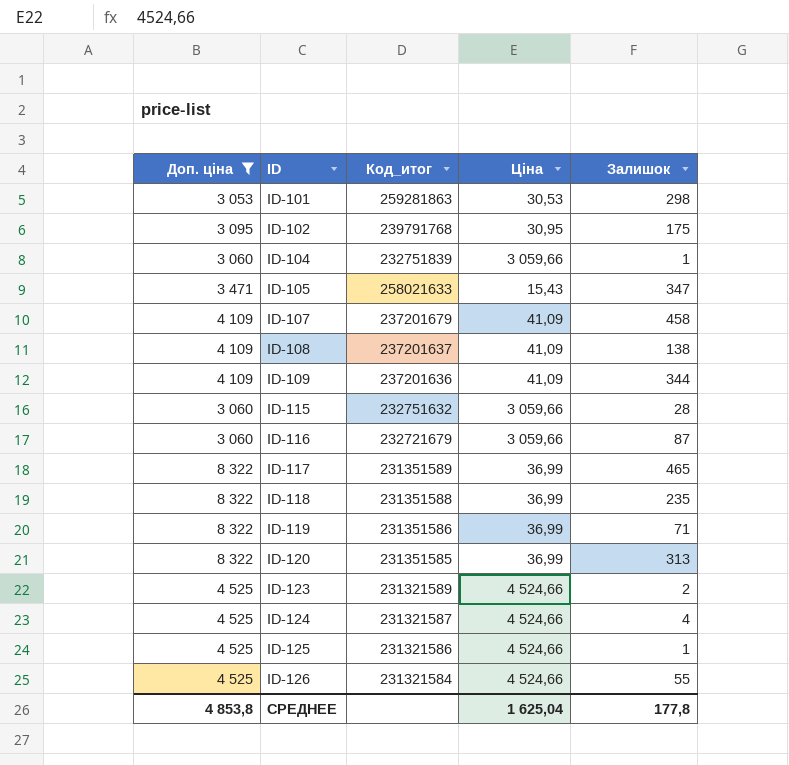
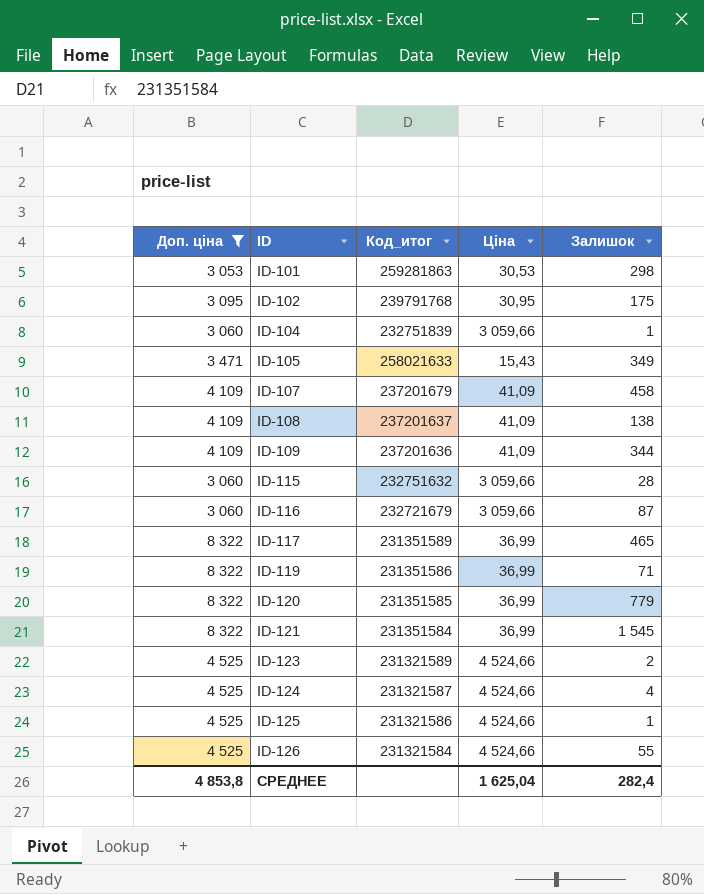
row ID-118: 8 322 | 231351588 | 36,99 | 235 -> none
ID-105 | Залишок: 347 -> 349
ID-120 | Залишок: 313 -> 779
row ID-121: none -> 8 322 | 231351584 | 36,99 | 1 545
СРЕДНЕЕ | Залишок: 177,8 -> 282,4

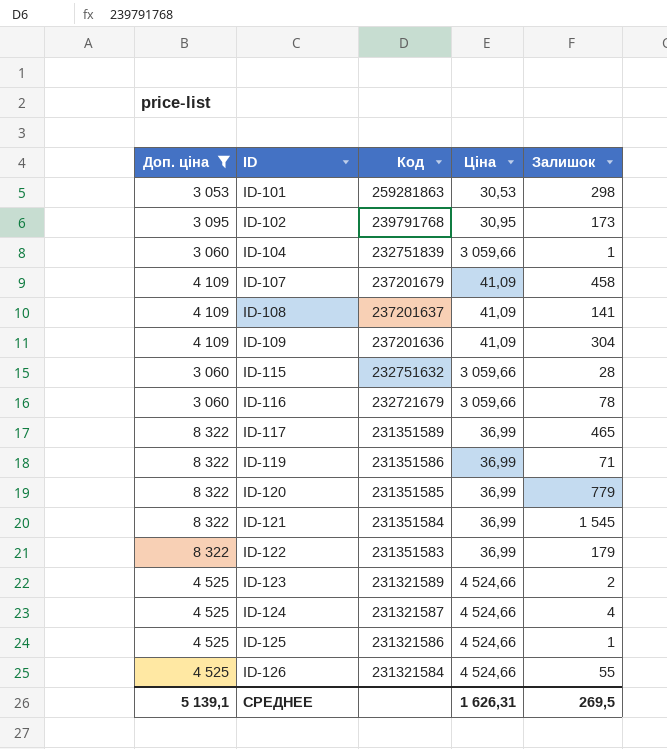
column name: Код_итог -> Код
row ID-105: 3 471 | 258021633 | 15,43 | 349 -> none
ID-102 | Залишок: 175 -> 173
ID-108 | Залишок: 138 -> 141
ID-109 | Залишок: 344 -> 304
ID-116 | Залишок: 87 -> 78
row ID-122: none -> 8 322 | 231351583 | 36,99 | 179
СРЕДНЕЕ | Доп. ціна: 4 853,8 -> 5 139,1
СРЕДНЕЕ | Ціна: 1 625,04 -> 1 626,31
СРЕДНЕЕ | Залишок: 282,4 -> 269,5

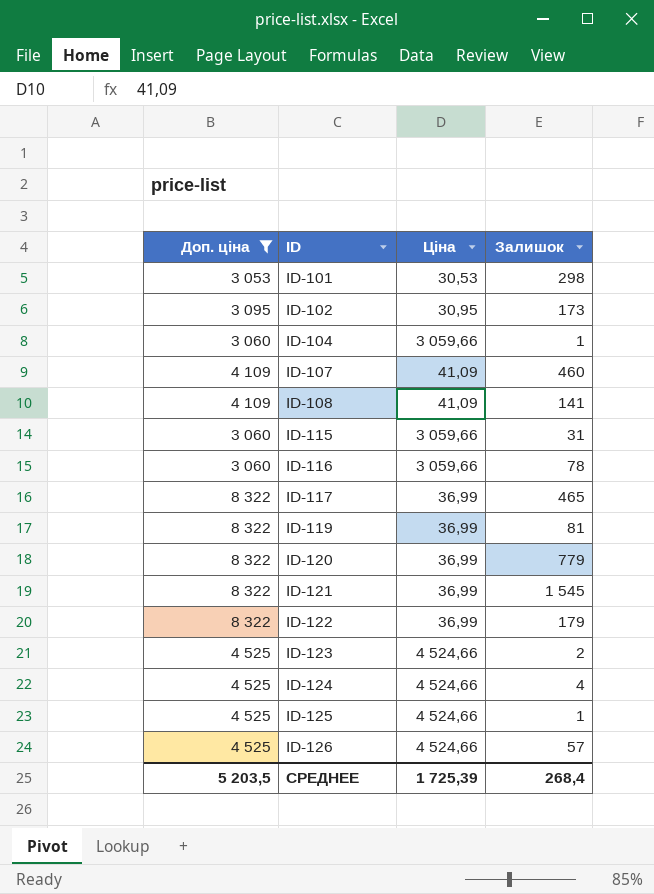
column Код | position: 3 -> none
row ID-109: 4 109 | 237201636 | 41,09 | 304 -> none
ID-107 | Залишок: 458 -> 460
ID-115 | Залишок: 28 -> 31
ID-119 | Залишок: 71 -> 81
ID-126 | Залишок: 55 -> 57
СРЕДНЕЕ | Доп. ціна: 5 139,1 -> 5 203,5
СРЕДНЕЕ | Ціна: 1 626,31 -> 1 725,39
СРЕДНЕЕ | Залишок: 269,5 -> 268,4

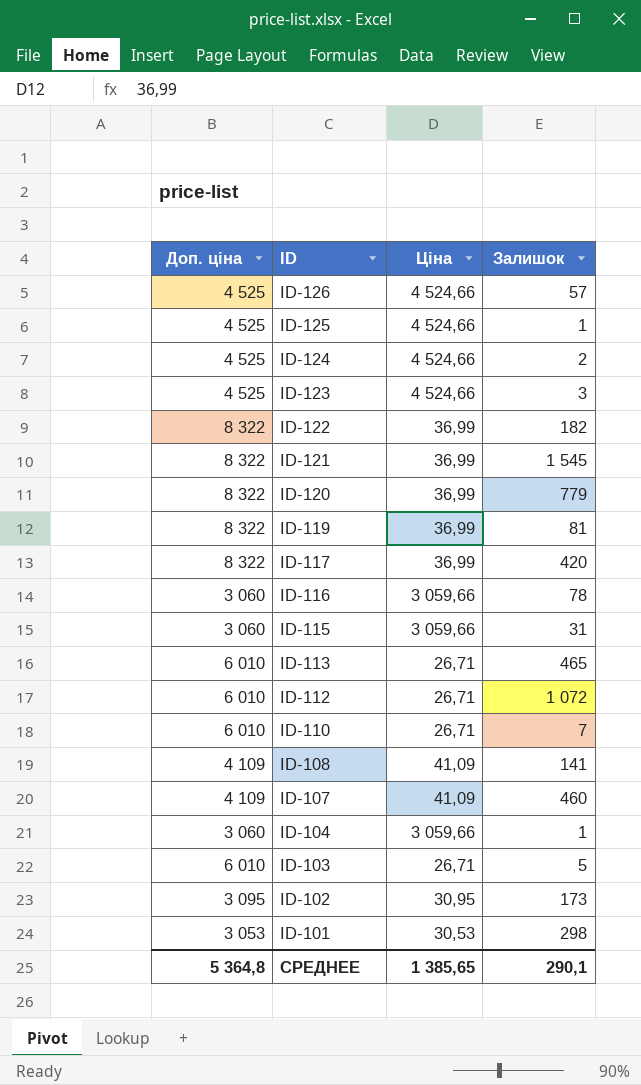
filter: Доп. ціна != 6 010 -> none
row order: ID ascending -> ID descending
ID-124 | Залишок: 4 -> 2
ID-123 | Залишок: 2 -> 3
ID-122 | Залишок: 179 -> 182
ID-117 | Залишок: 465 -> 420
СРЕДНЕЕ | Доп. ціна: 5 203,5 -> 5 364,8
СРЕДНЕЕ | Ціна: 1 725,39 -> 1 385,65
СРЕДНЕЕ | Залишок: 268,4 -> 290,1

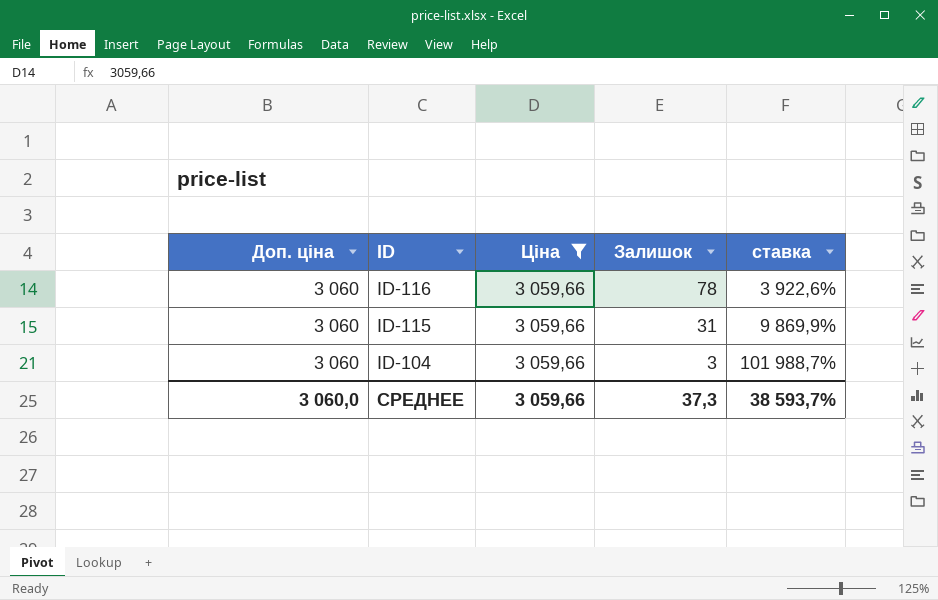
filter: none -> Ціна = 3 059,66
column ставка | formula: none -> [Ціна] / [Залишок]
ID-104 | Залишок: 1 -> 3
СРЕДНЕЕ | Доп. ціна: 5 364,8 -> 3 060,0
СРЕДНЕЕ | Ціна: 1 385,65 -> 3 059,66
СРЕДНЕЕ | Залишок: 290,1 -> 37,3

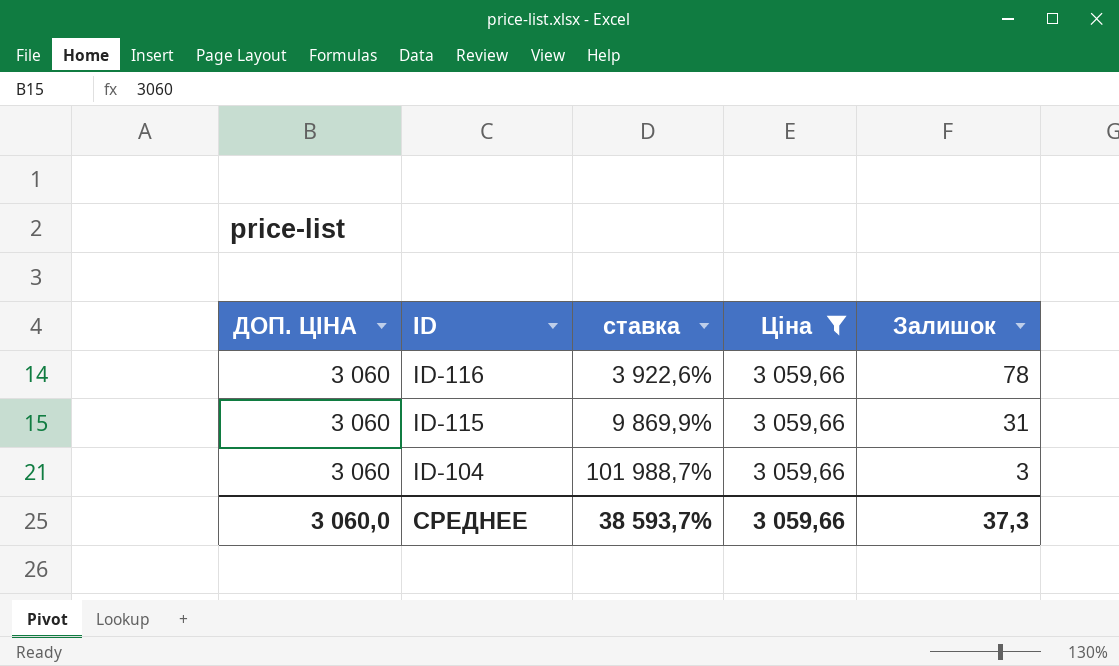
column name: Доп. ціна -> ДОП. ЦІНА
column ставка | position: 5 -> 3

